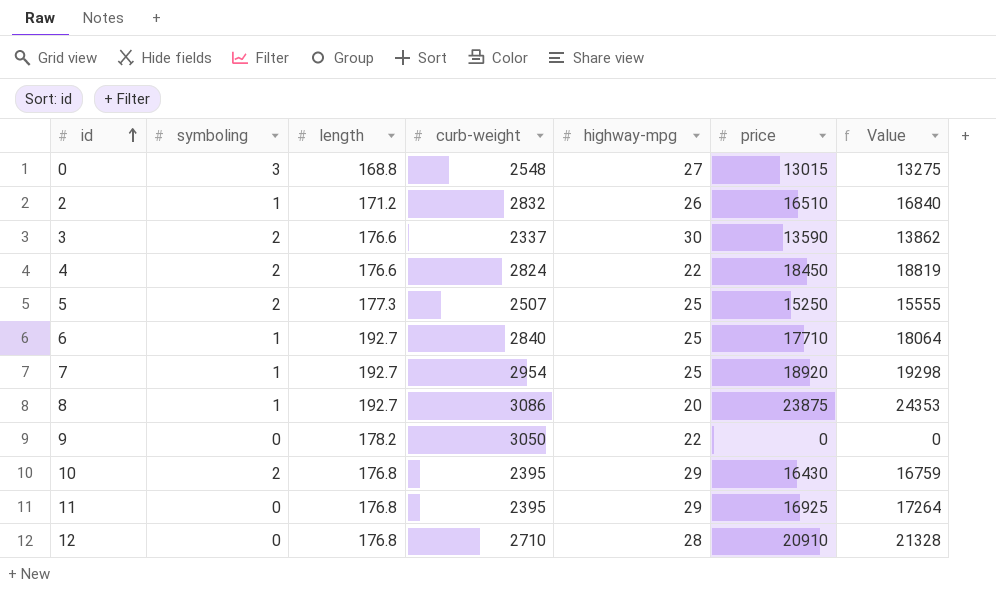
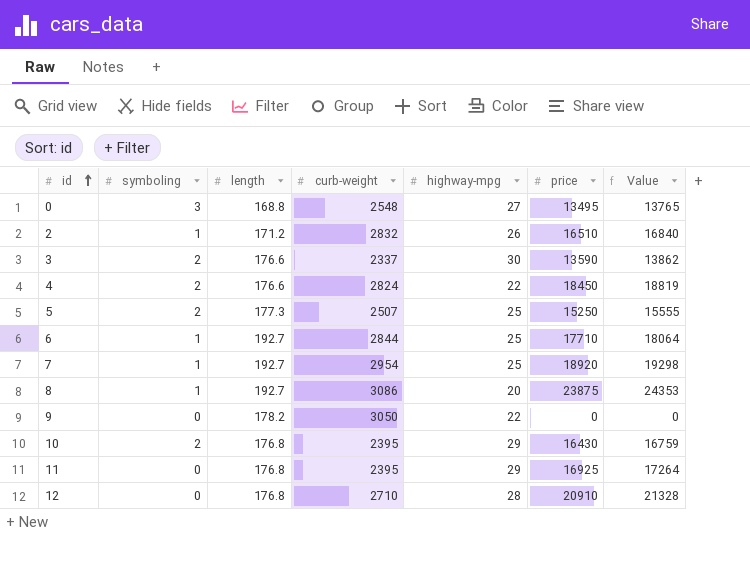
0 | price: 13015 -> 13495
0 | Value: 13275 -> 13765
6 | curb-weight: 2840 -> 2844

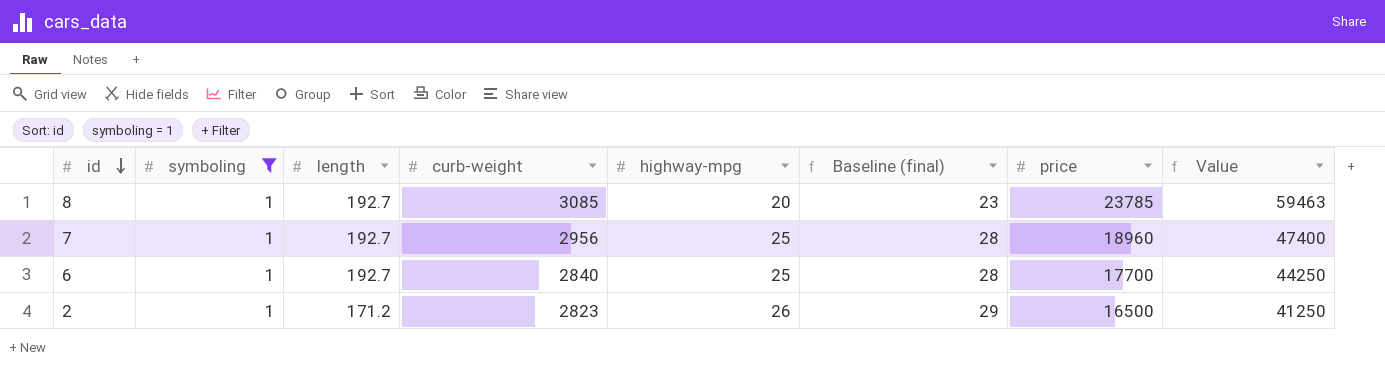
filter: none -> symboling = 1
row order: id ascending -> id descending
column Baseline (final) | formula: none -> [highway-mpg] + 3
column Value | formula: [price] * 1.02 -> [price] * 2.5
8 | curb-weight: 3086 -> 3085
8 | price: 23875 -> 23785
7 | curb-weight: 2954 -> 2956
7 | price: 18920 -> 18960
6 | curb-weight: 2844 -> 2840
6 | price: 17710 -> 17700
2 | curb-weight: 2832 -> 2823
2 | price: 16510 -> 16500

